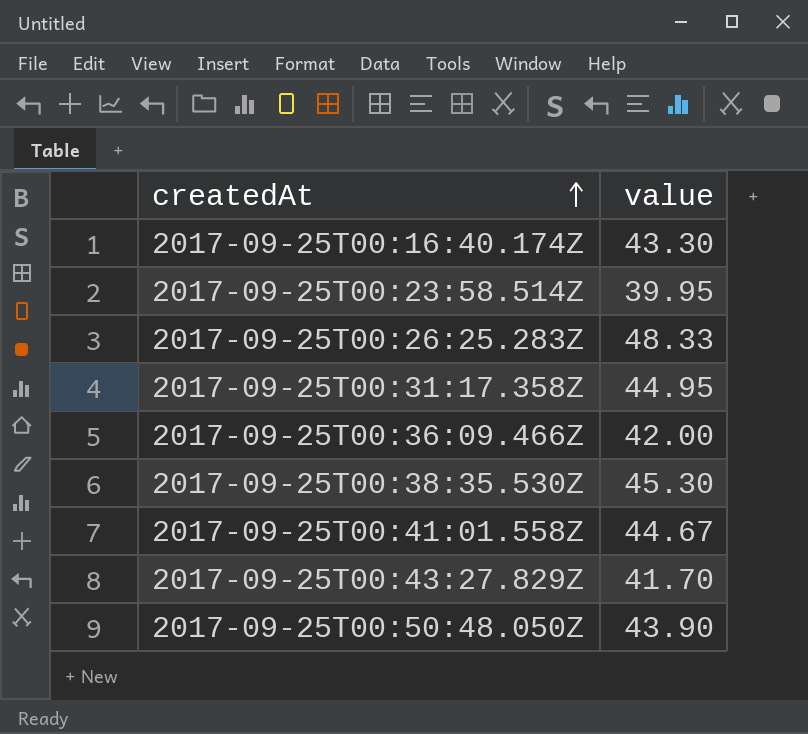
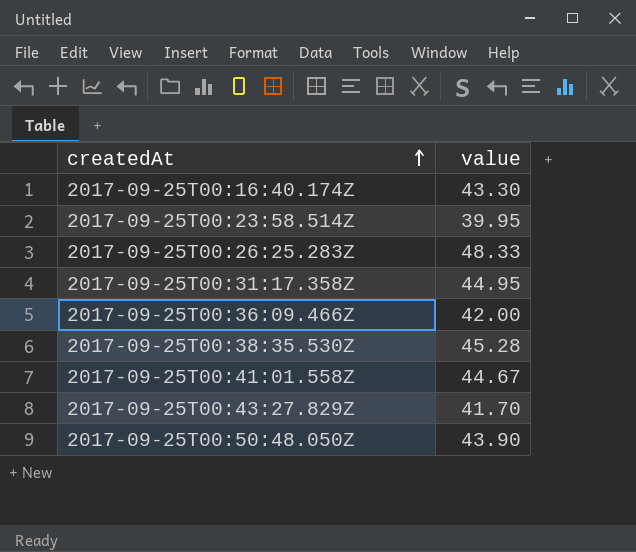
2017-09-25T00:38:35.530Z | value: 45.30 -> 45.28

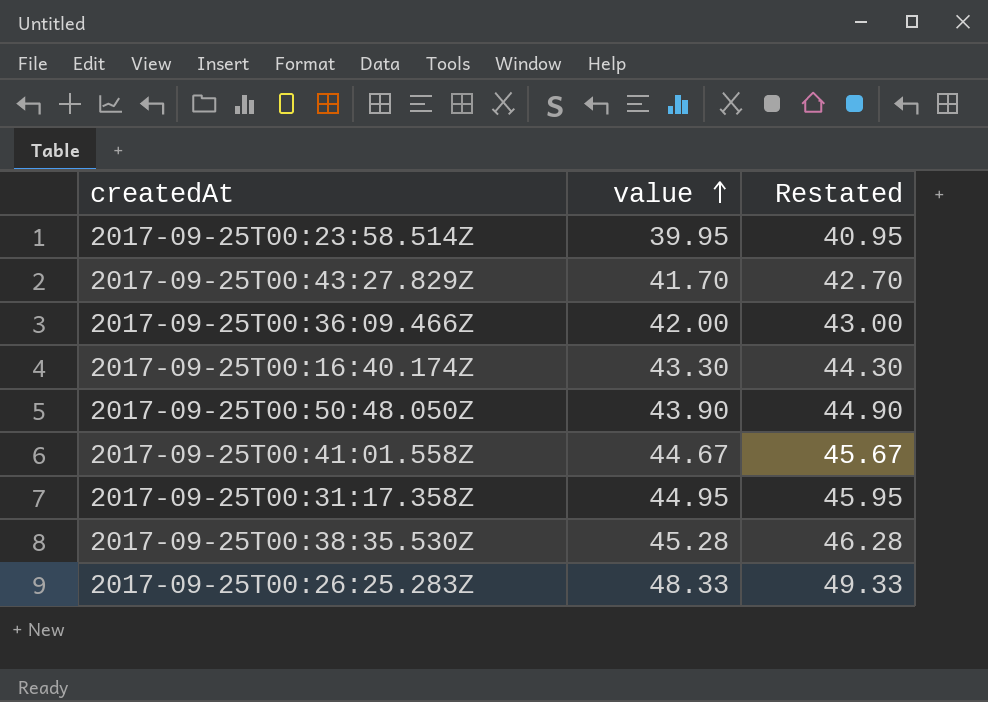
row order: createdAt ascending -> value ascending
column Restated | formula: none -> [value] + 1

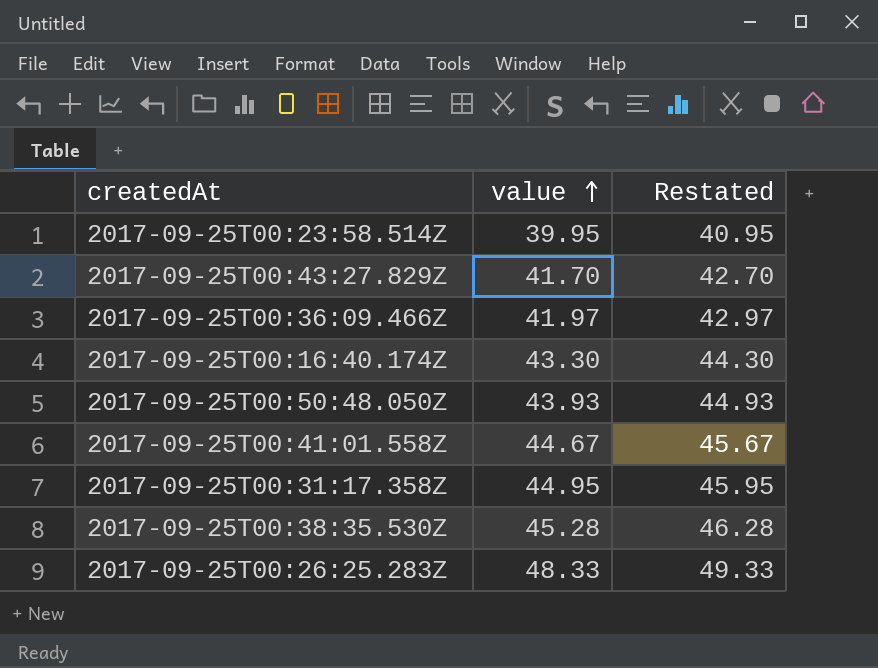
2017-09-25T00:36:09.466Z | value: 42.00 -> 41.97
2017-09-25T00:36:09.466Z | Restated: 43.00 -> 42.97
2017-09-25T00:50:48.050Z | value: 43.90 -> 43.93
2017-09-25T00:50:48.050Z | Restated: 44.90 -> 44.93

